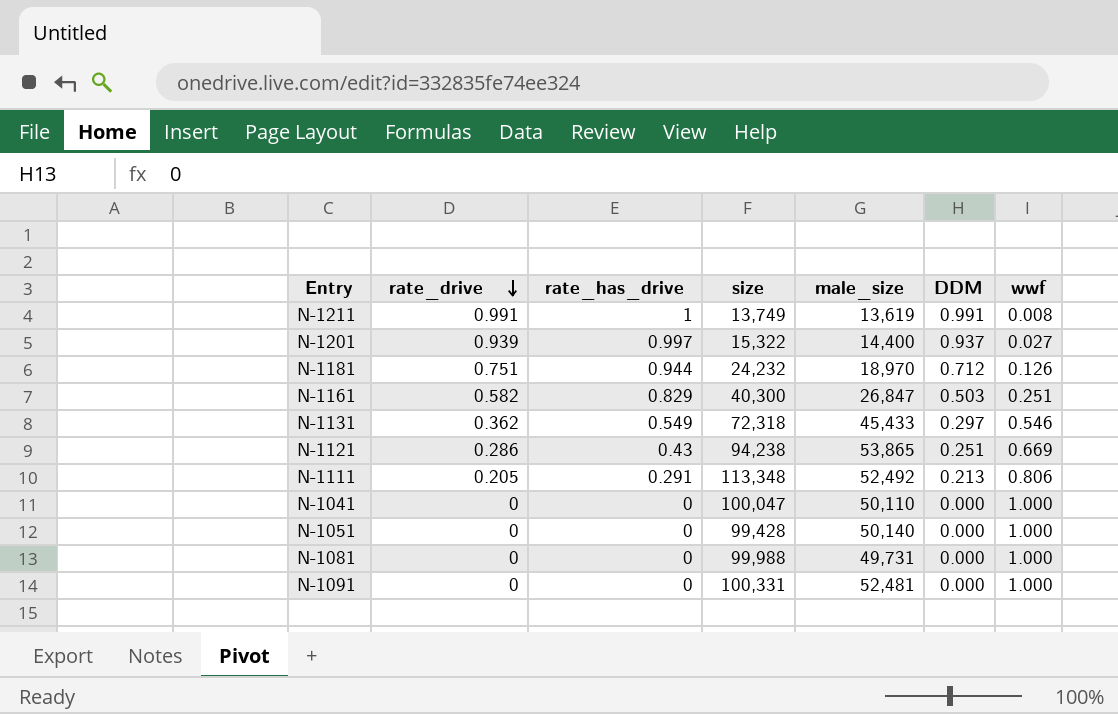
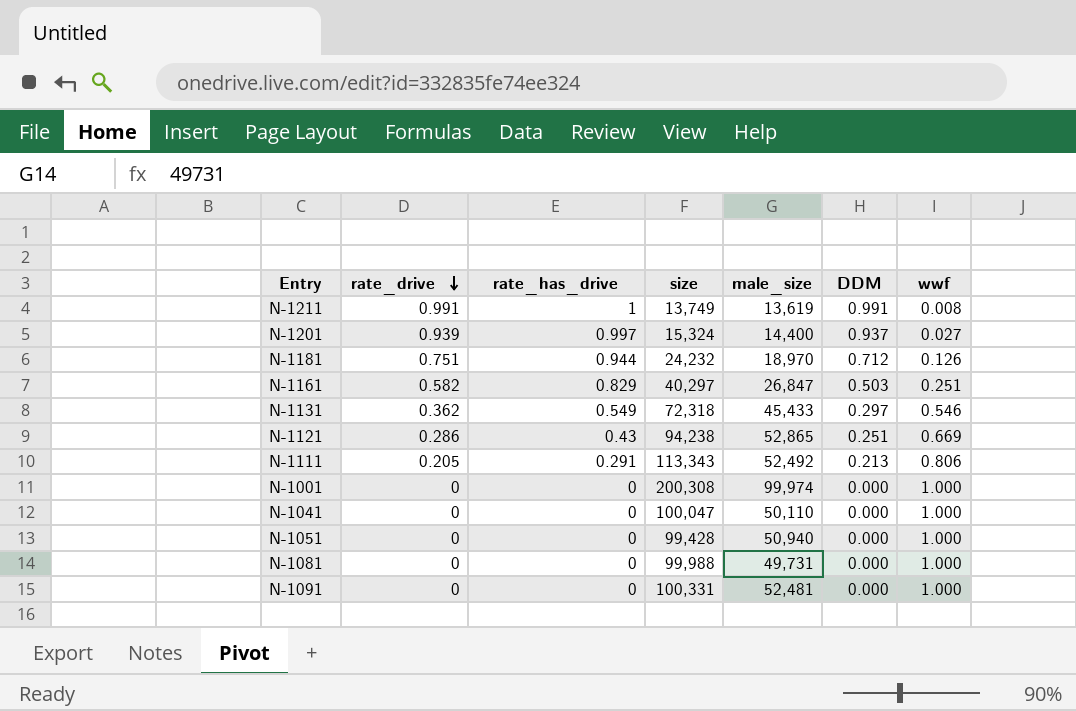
N-1201 | size: 15,322 -> 15,324
N-1161 | size: 40,300 -> 40,297
N-1121 | male_size: 53,865 -> 52,865
N-1111 | size: 113,348 -> 113,343
row N-1001: none -> 0 | 0 | 200,308 | 99,974 | 0.000 | 1.000
N-1051 | male_size: 50,140 -> 50,940

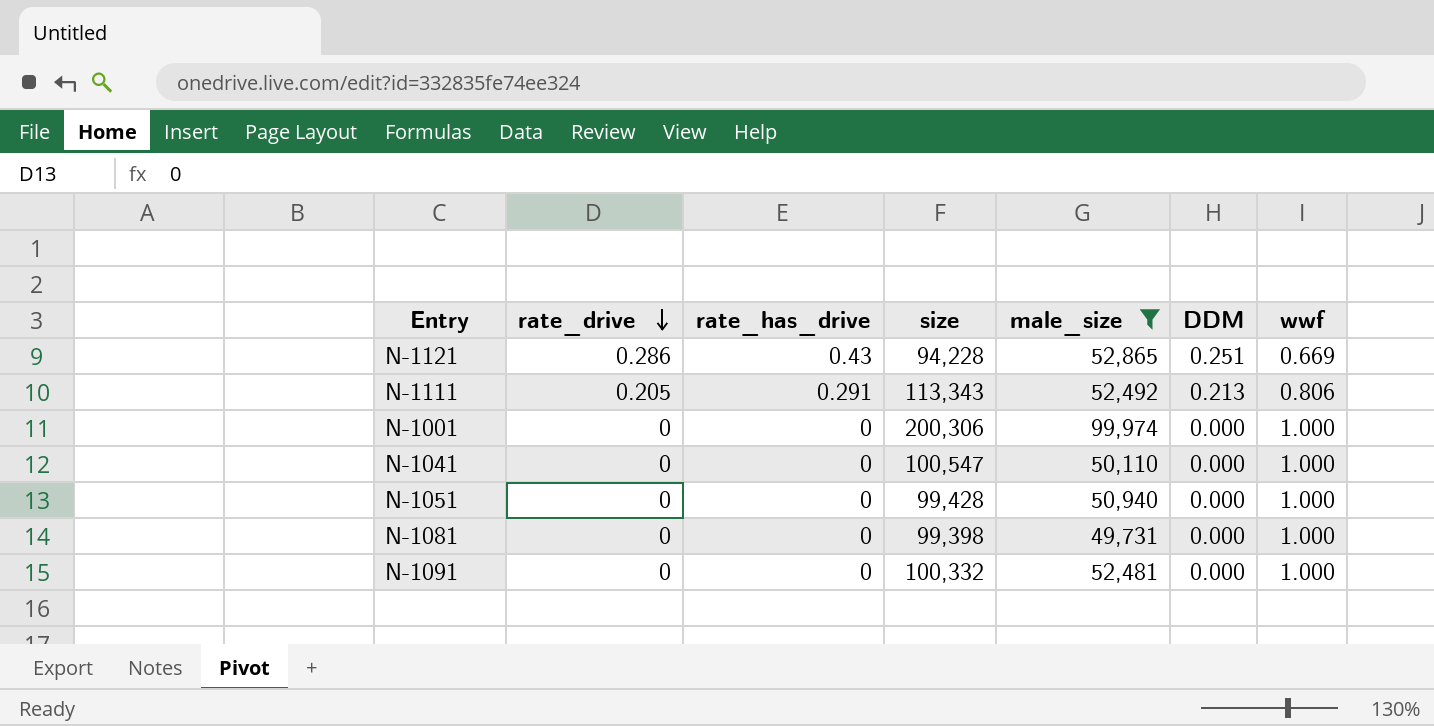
filter: none -> male_size >= 49,731
N-1121 | size: 94,238 -> 94,228
N-1001 | size: 200,308 -> 200,306
N-1041 | size: 100,047 -> 100,547
N-1081 | size: 99,988 -> 99,398
N-1091 | size: 100,331 -> 100,332

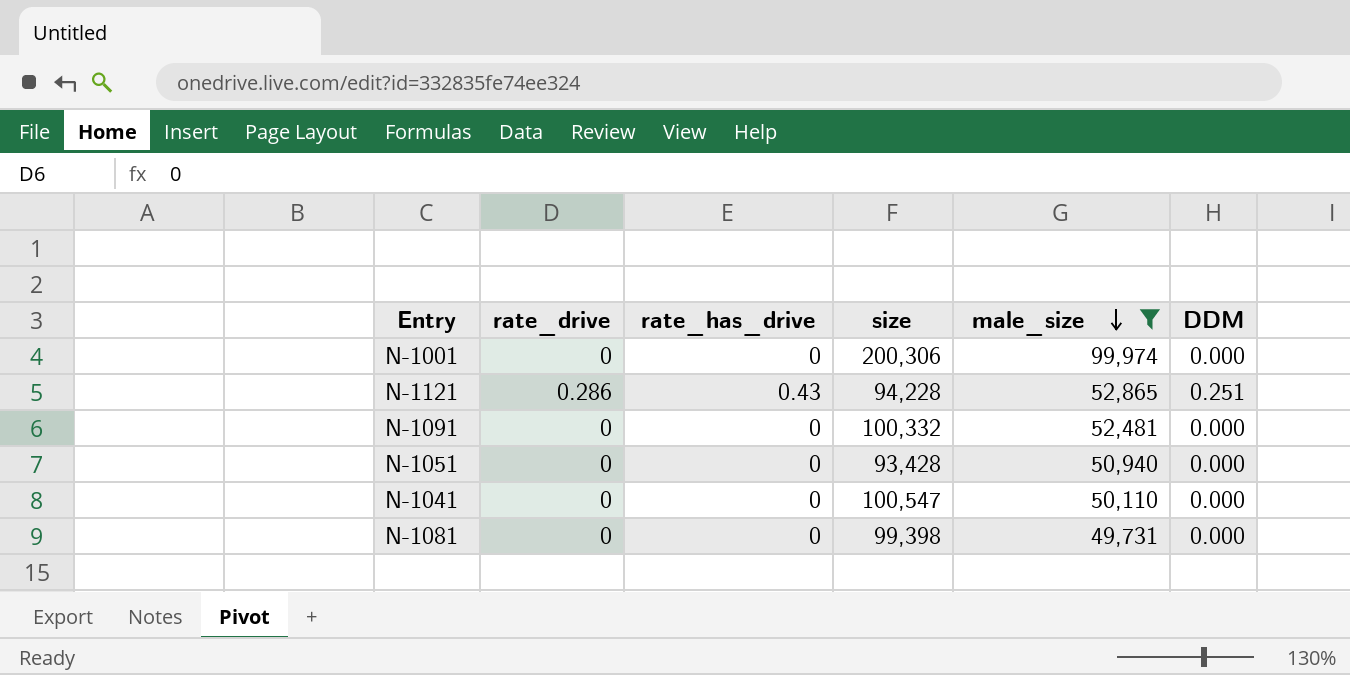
row order: rate_drive descending -> male_size descending
column wwf | position: 7 -> none
row N-1111: 0.205 | 0.291 | 113,343 | 52,492 | 0.213 | 0.806 -> none
N-1051 | size: 99,428 -> 93,428

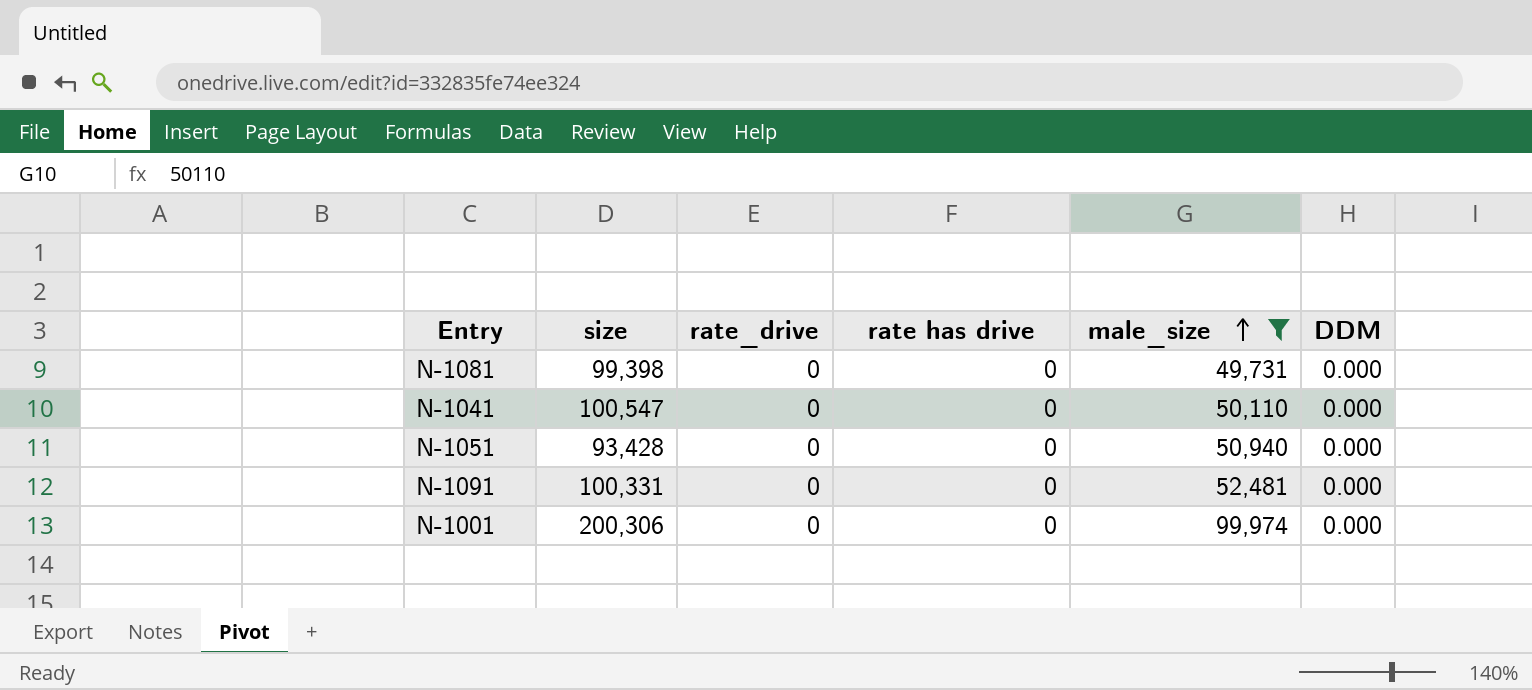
row order: male_size descending -> male_size ascending
column size | position: 4 -> 2
column name: rate_has_drive -> rate has drive
row N-1121: 0.286 | 0.43 | 94,228 | 52,865 | 0.251 -> none
N-1091 | size: 100,332 -> 100,331

